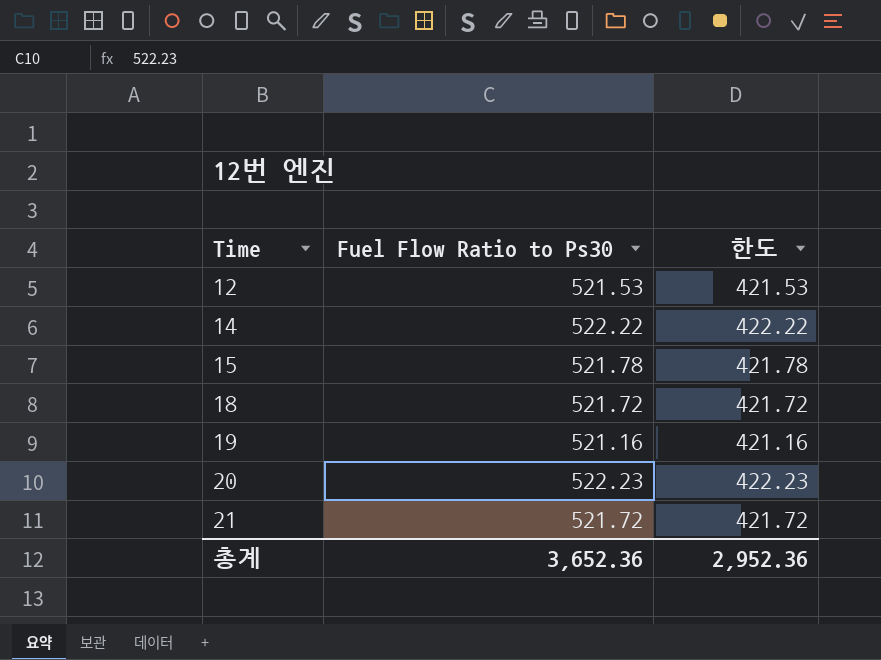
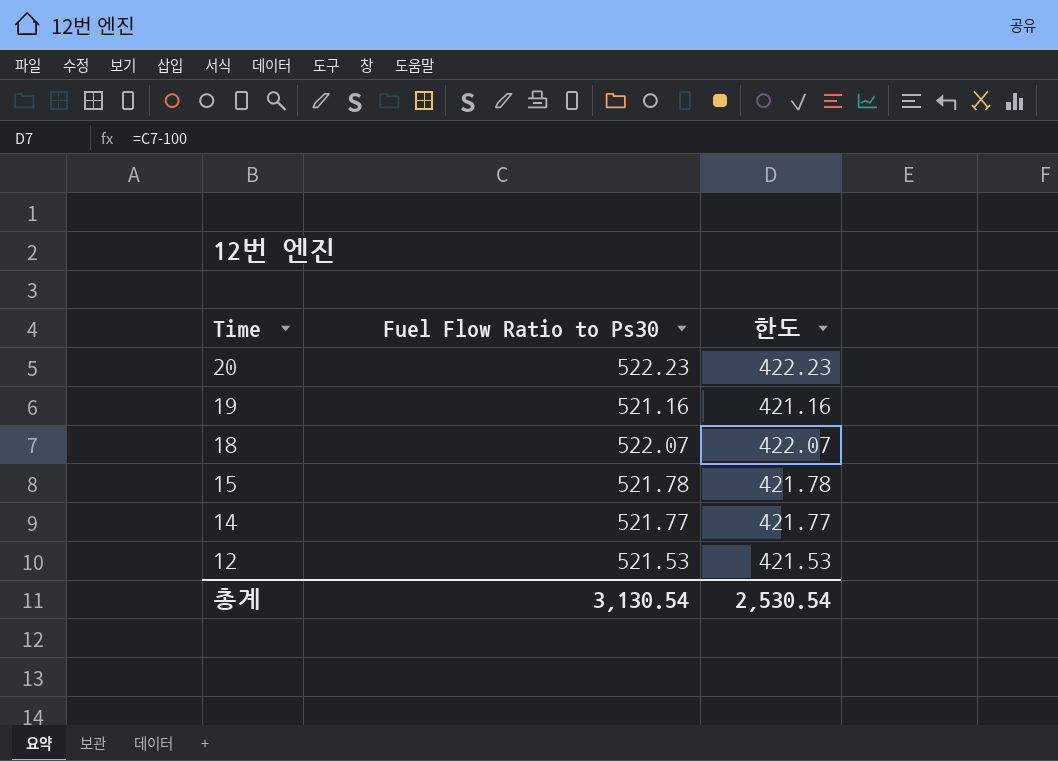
row order: Time ascending -> Time descending
row 21: 521.72 | 421.72 -> none
18 | Fuel Flow Ratio to Ps30: 521.72 -> 522.07
18 | 한도: 421.72 -> 422.07
14 | Fuel Flow Ratio to Ps30: 522.22 -> 521.77
14 | 한도: 422.22 -> 421.77
총계 | Fuel Flow Ratio to Ps30: 3,652.36 -> 3,130.54
총계 | 한도: 2,952.36 -> 2,530.54

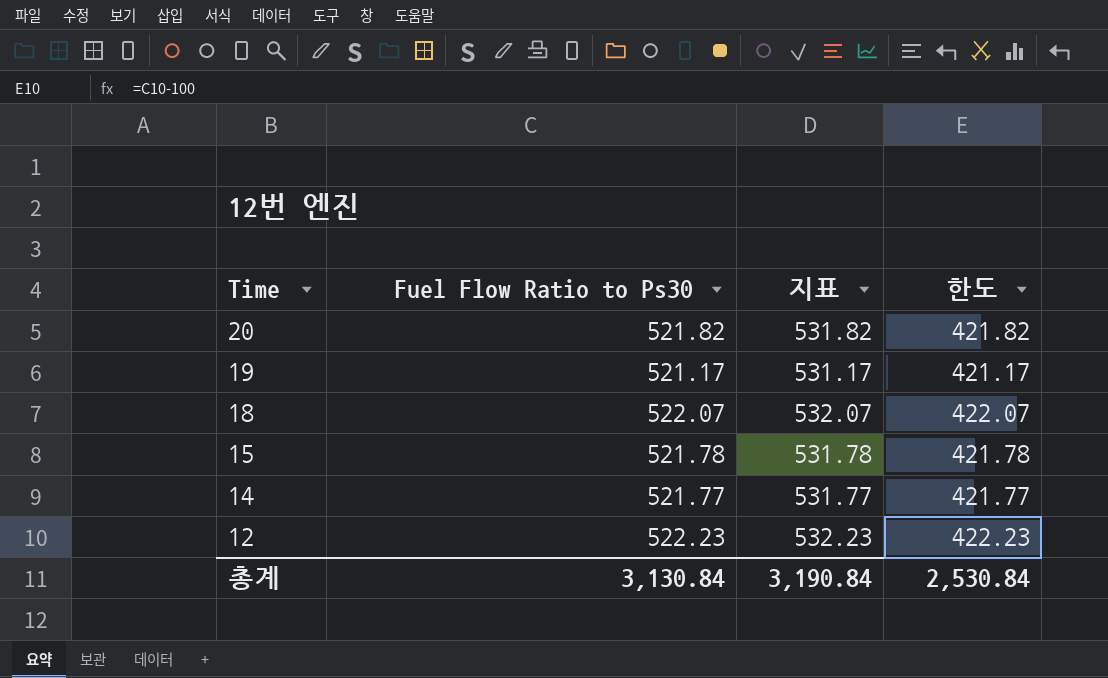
column 지표 | formula: none -> [Fuel Flow Ratio to Ps30] + 10
20 | Fuel Flow Ratio to Ps30: 522.23 -> 521.82
20 | 한도: 422.23 -> 421.82
19 | Fuel Flow Ratio to Ps30: 521.16 -> 521.17
19 | 한도: 421.16 -> 421.17
12 | Fuel Flow Ratio to Ps30: 521.53 -> 522.23
12 | 한도: 421.53 -> 422.23
총계 | Fuel Flow Ratio to Ps30: 3,130.54 -> 3,130.84
총계 | 한도: 2,530.54 -> 2,530.84

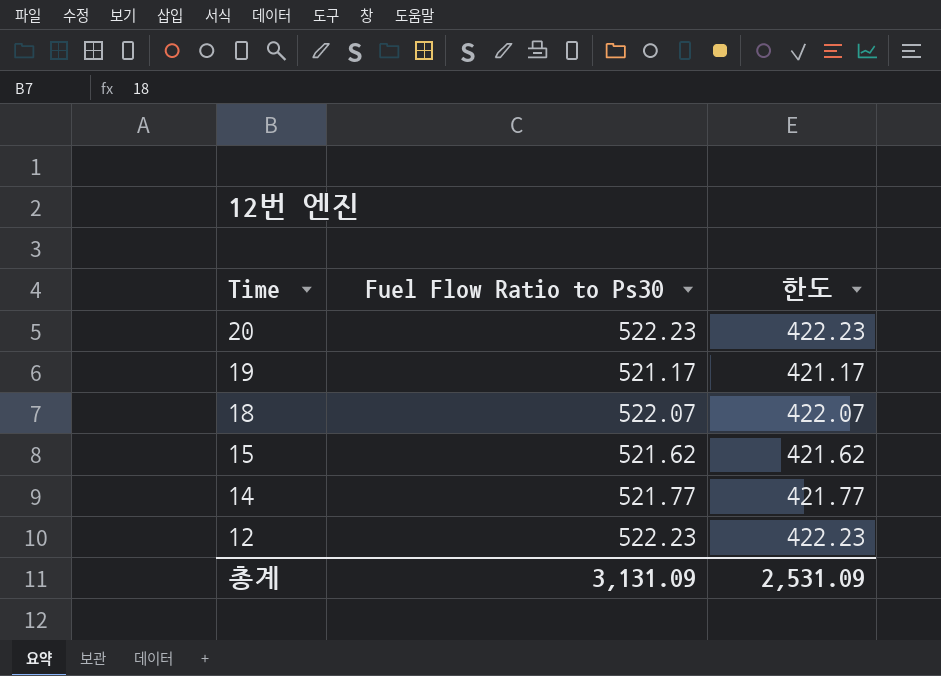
column 지표 | formula: [Fuel Flow Ratio to Ps30] + 10 -> none
20 | Fuel Flow Ratio to Ps30: 521.82 -> 522.23
20 | 한도: 421.82 -> 422.23
15 | Fuel Flow Ratio to Ps30: 521.78 -> 521.62
15 | 한도: 421.78 -> 421.62
총계 | Fuel Flow Ratio to Ps30: 3,130.84 -> 3,131.09
총계 | 한도: 2,530.84 -> 2,531.09

